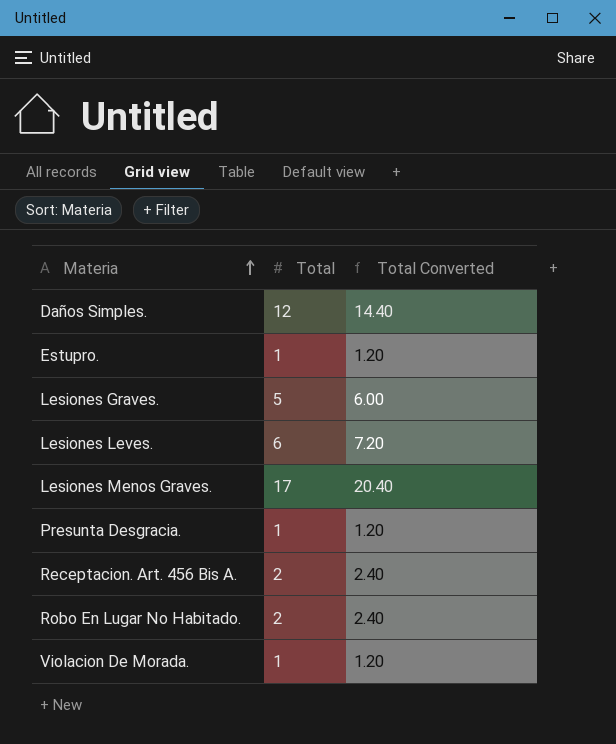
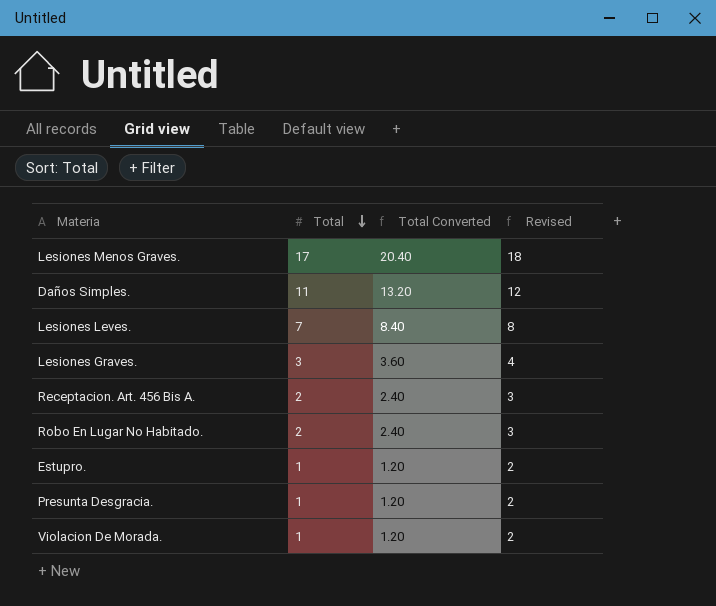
row order: Materia ascending -> Total descending
column Revised | formula: none -> [Total] + 1
Daños Simples. | Total: 12 -> 11
Daños Simples. | Total Converted: 14.40 -> 13.20
Lesiones Leves. | Total: 6 -> 7
Lesiones Leves. | Total Converted: 7.20 -> 8.40
Lesiones Graves. | Total: 5 -> 3
Lesiones Graves. | Total Converted: 6.00 -> 3.60

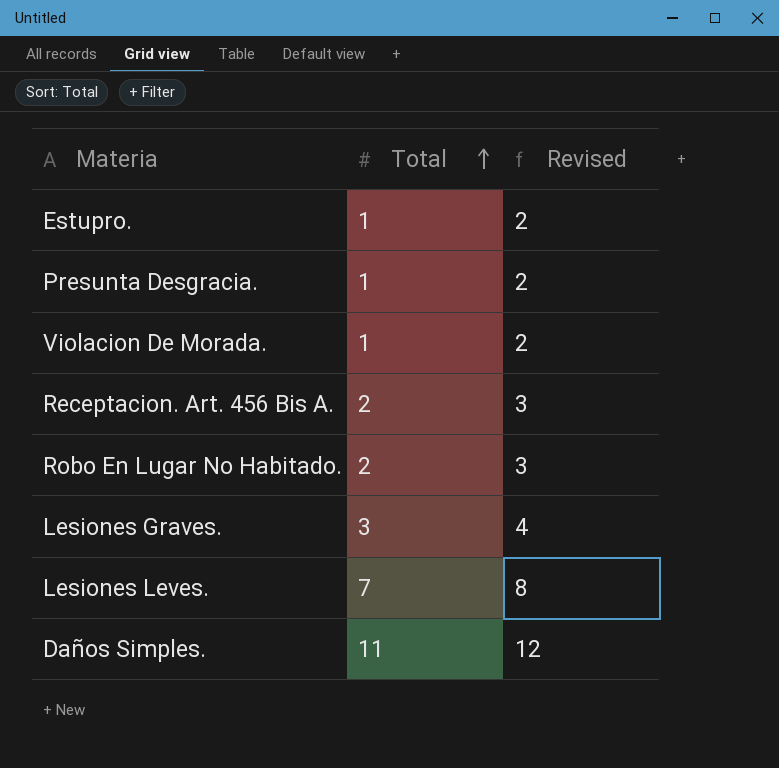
row order: Total descending -> Total ascending
column Total Converted | formula: [Total] * 1.2 -> none
row Lesiones Menos Graves.: 17 | 20.40 | 18 -> none

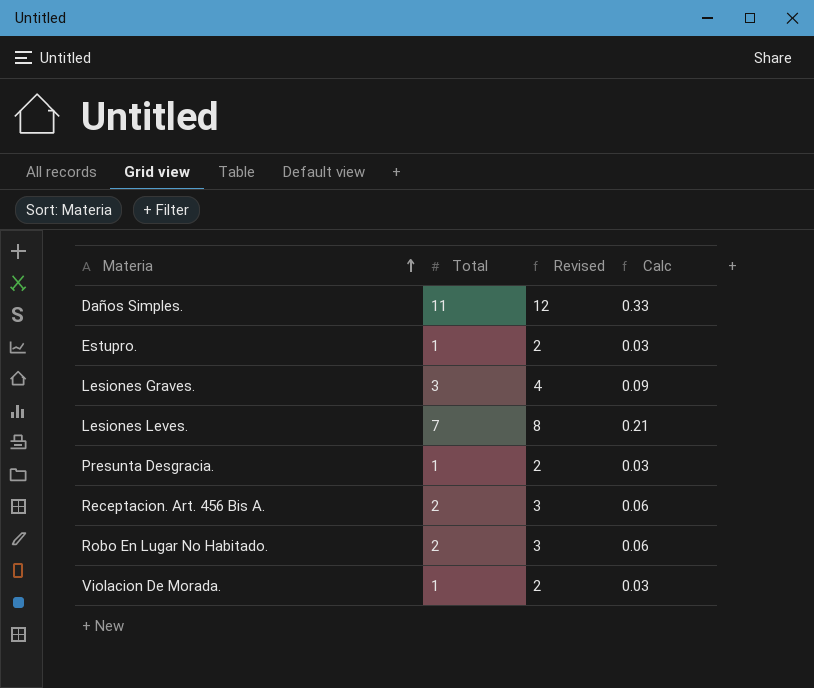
row order: Total ascending -> Materia ascending
column Calc | formula: none -> [Total] * 0.03

